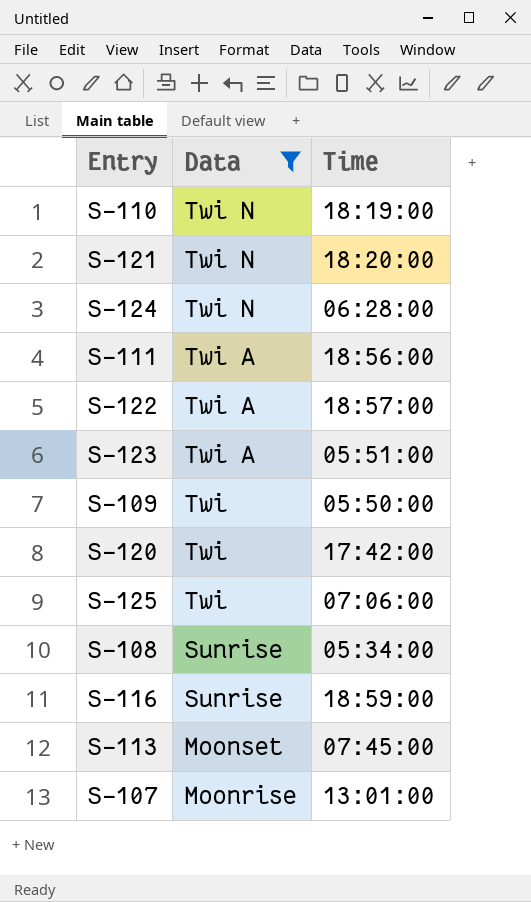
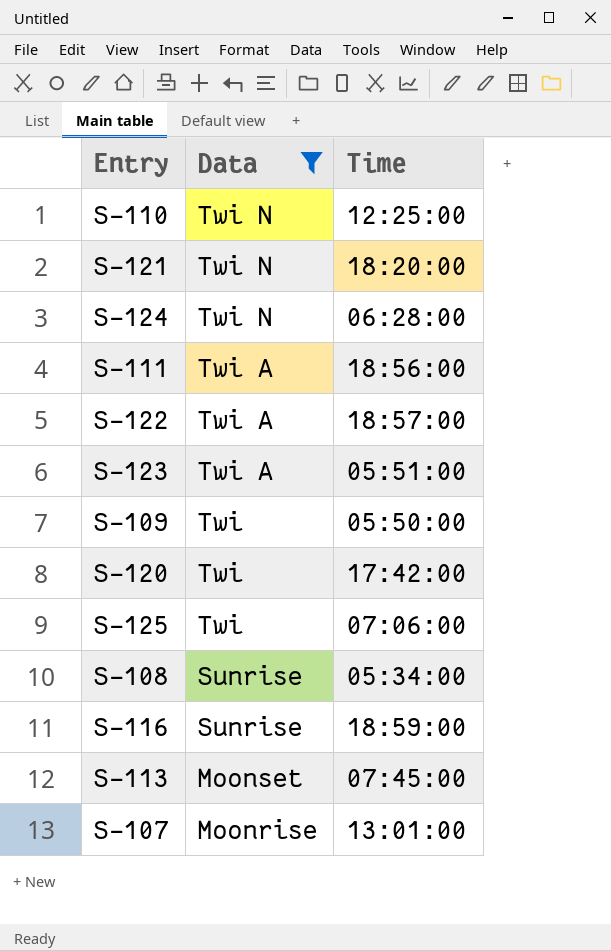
S-110 | Time: 18:19:00 -> 12:25:00

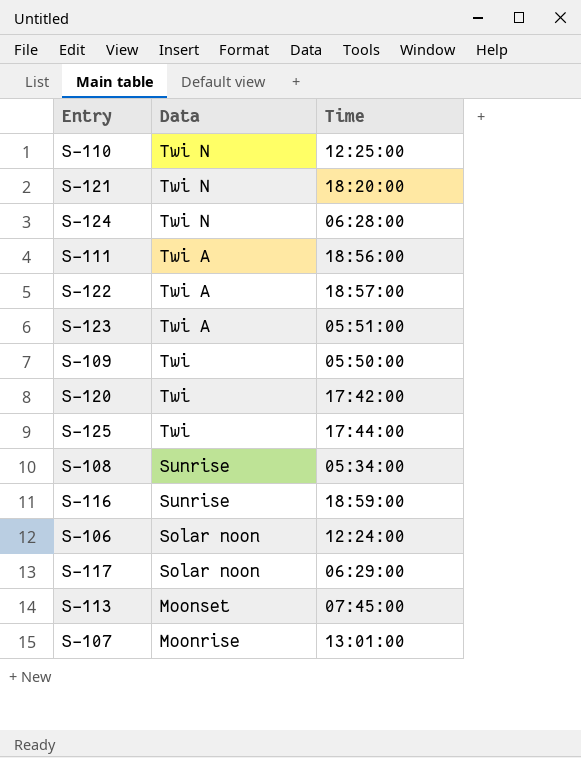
filter: Data != Solar noon -> none
S-125 | Time: 07:06:00 -> 17:44:00

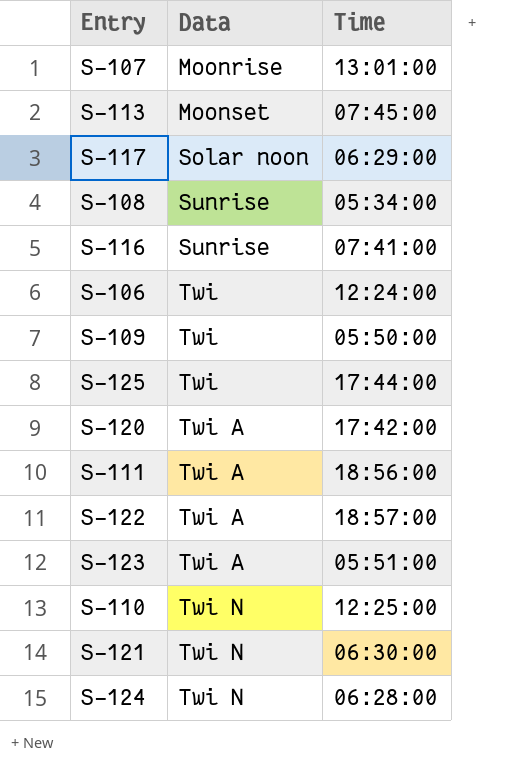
row order: Data descending -> Data ascending
S-116 | Time: 18:59:00 -> 07:41:00
S-106 | Data: Solar noon -> Twi
S-120 | Data: Twi -> Twi A
S-121 | Time: 18:20:00 -> 06:30:00

